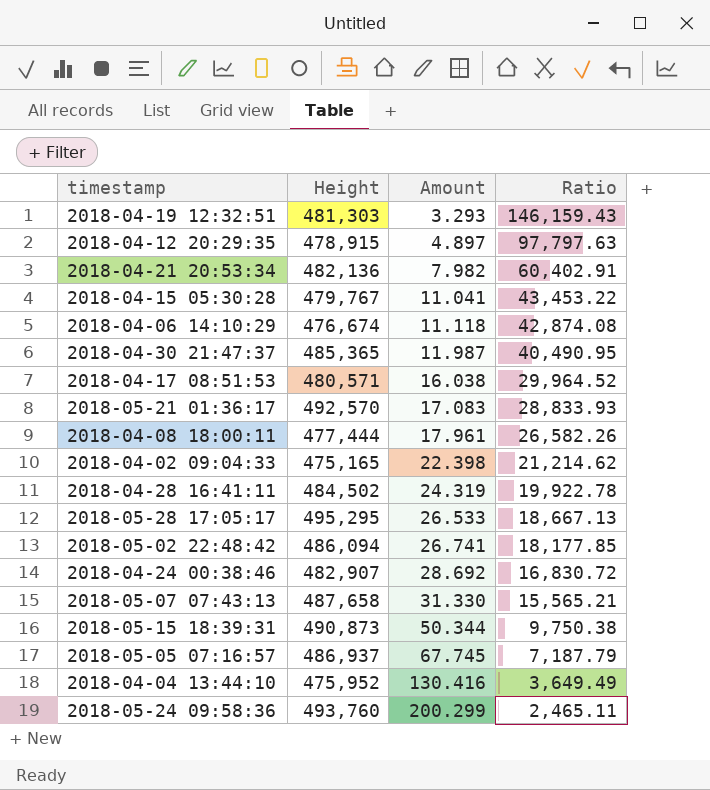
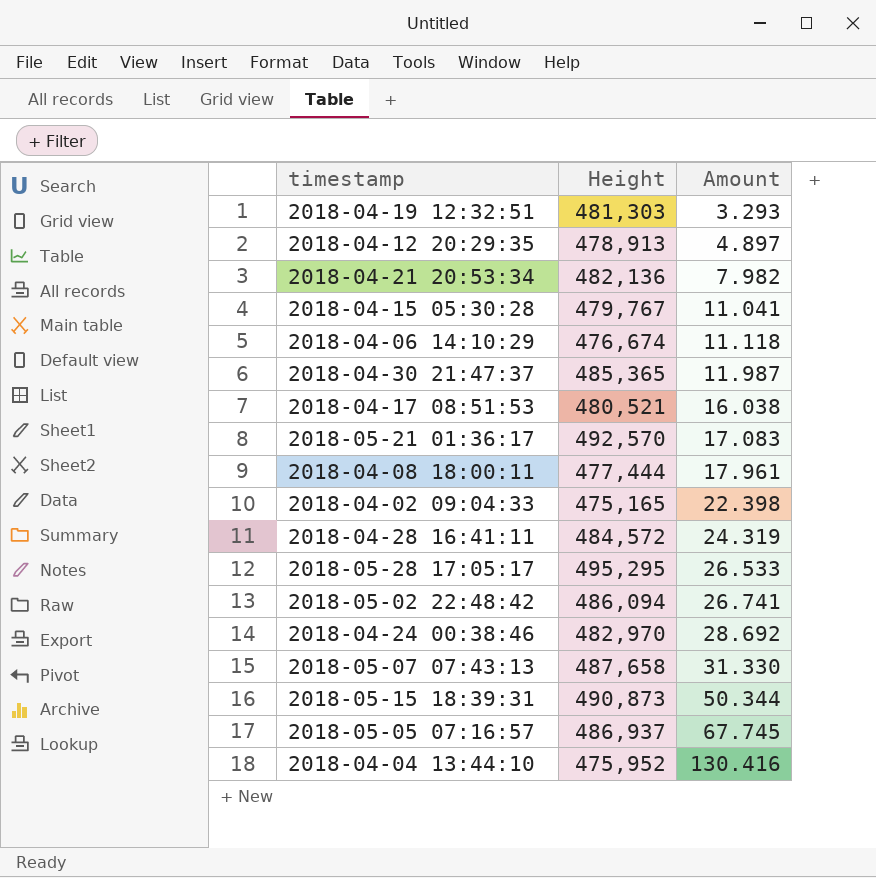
column Ratio | formula: [Height] / [Amount] -> none
row 2018-05-24 09:58:36: 493,760 | 200.299 | 2,465.11 -> none
2018-04-12 20:29:35 | Height: 478,915 -> 478,913
2018-04-17 08:51:53 | Height: 480,571 -> 480,521
2018-04-28 16:41:11 | Height: 484,502 -> 484,572
2018-04-24 00:38:46 | Height: 482,907 -> 482,970

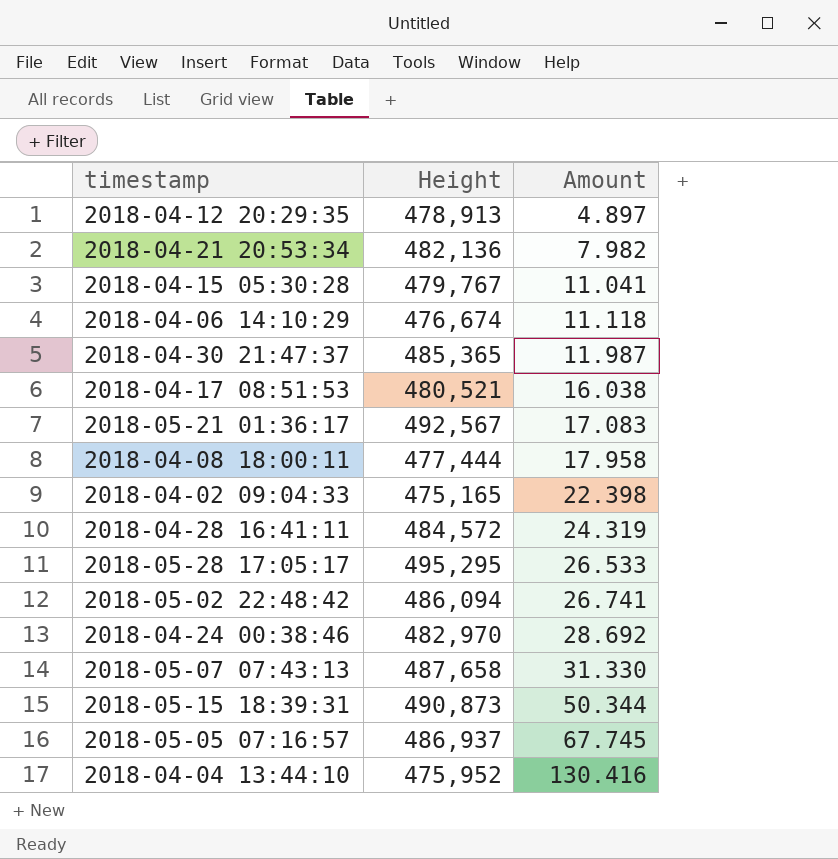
row 2018-04-19 12:32:51: 481,303 | 3.293 -> none
2018-05-21 01:36:17 | Height: 492,570 -> 492,567
2018-04-08 18:00:11 | Amount: 17.961 -> 17.958

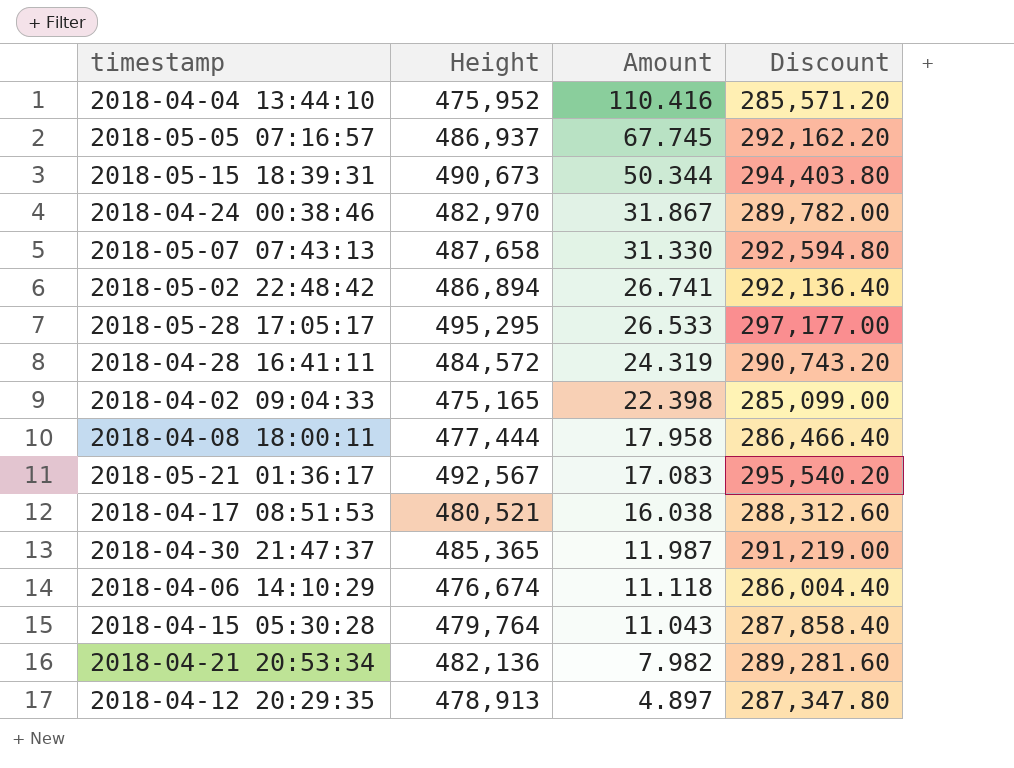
row order: Amount ascending -> Amount descending
column Discount | formula: none -> [Height] * 0.6
2018-04-04 13:44:10 | Amount: 130.416 -> 110.416
2018-05-15 18:39:31 | Height: 490,873 -> 490,673
2018-04-24 00:38:46 | Amount: 28.692 -> 31.867
2018-05-02 22:48:42 | Height: 486,094 -> 486,894
2018-04-15 05:30:28 | Height: 479,767 -> 479,764
2018-04-15 05:30:28 | Amount: 11.041 -> 11.043

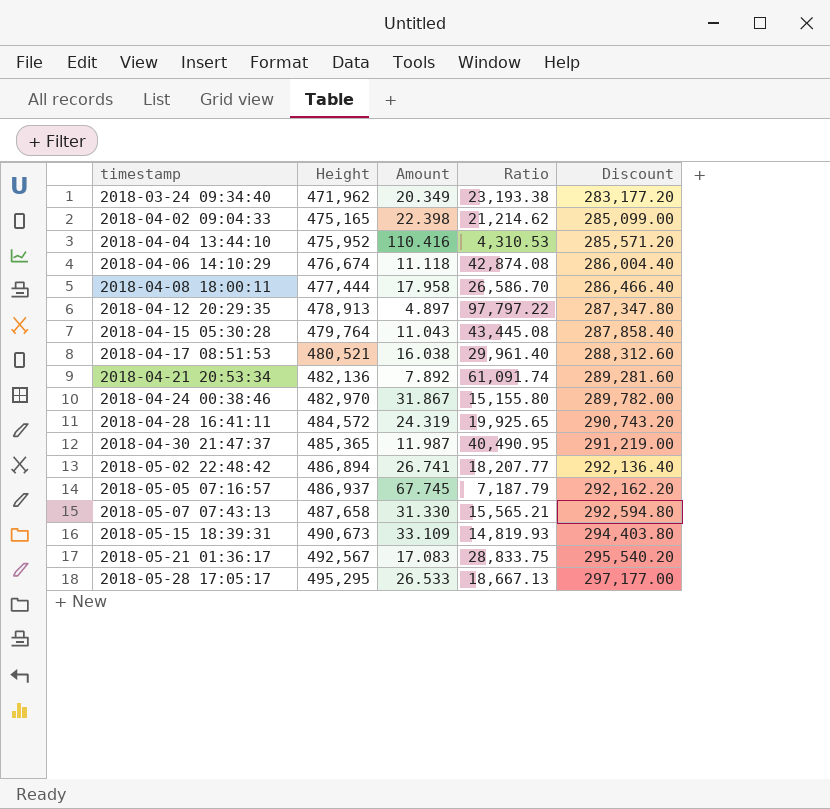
row order: Amount descending -> timestamp ascending
column Ratio | formula: none -> [Height] / [Amount]
row 2018-03-24 09:34:40: none -> 471,962 | 20.349 | 23,193.38 | 283,177.20
2018-04-21 20:53:34 | Amount: 7.982 -> 7.892
2018-05-15 18:39:31 | Amount: 50.344 -> 33.109

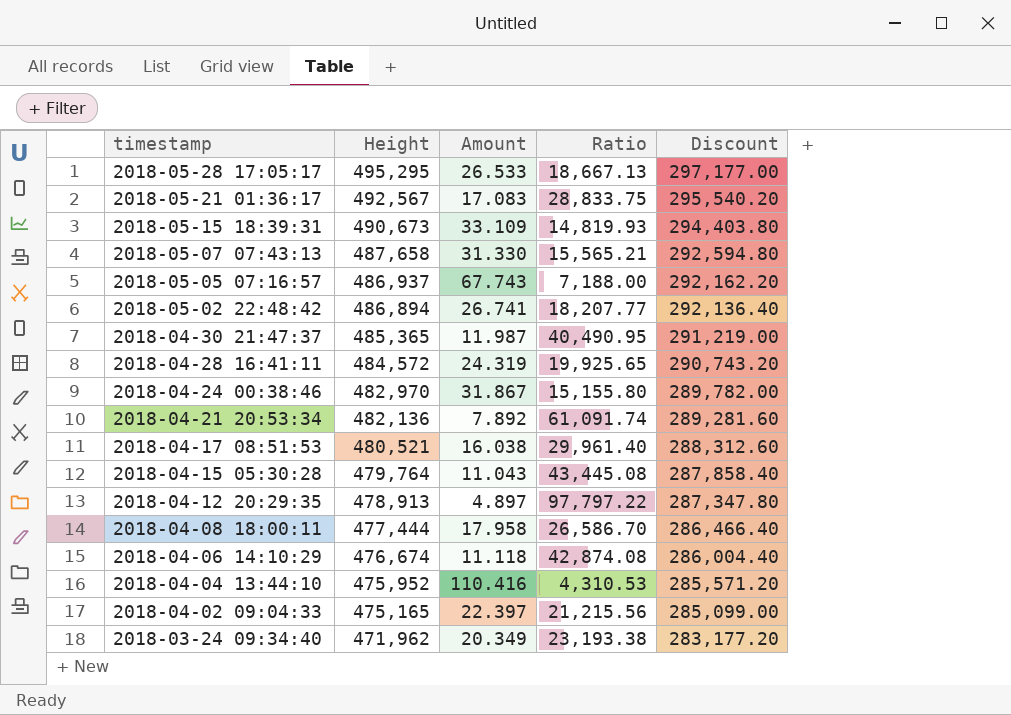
row order: timestamp ascending -> timestamp descending
2018-05-05 07:16:57 | Amount: 67.745 -> 67.743
2018-05-05 07:16:57 | Ratio: 7,187.79 -> 7,188.00
2018-04-02 09:04:33 | Amount: 22.398 -> 22.397
2018-04-02 09:04:33 | Ratio: 21,214.62 -> 21,215.56

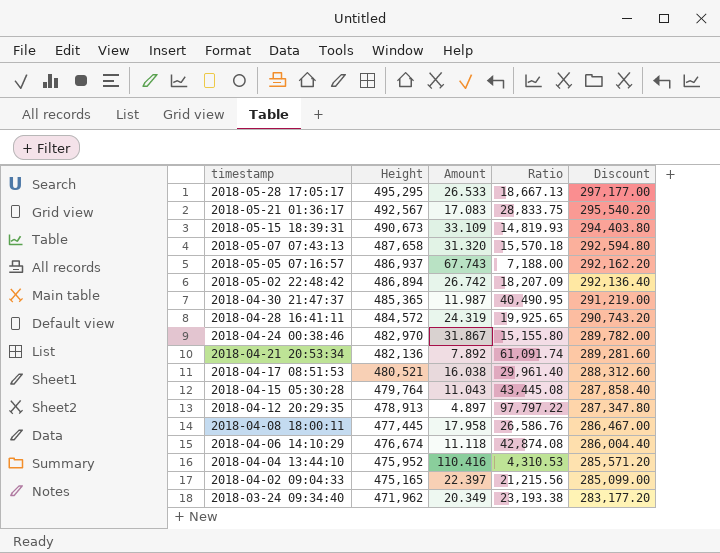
2018-05-07 07:43:13 | Amount: 31.330 -> 31.320
2018-05-07 07:43:13 | Ratio: 15,565.21 -> 15,570.18
2018-05-02 22:48:42 | Amount: 26.741 -> 26.742
2018-05-02 22:48:42 | Ratio: 18,207.77 -> 18,207.09
2018-04-08 18:00:11 | Height: 477,444 -> 477,445
2018-04-08 18:00:11 | Ratio: 26,586.70 -> 26,586.76
2018-04-08 18:00:11 | Discount: 286,466.40 -> 286,467.00

